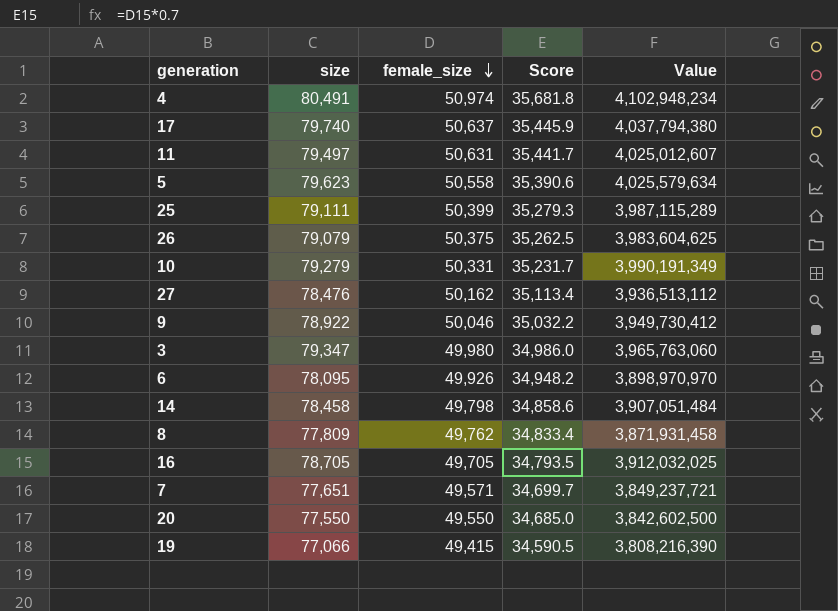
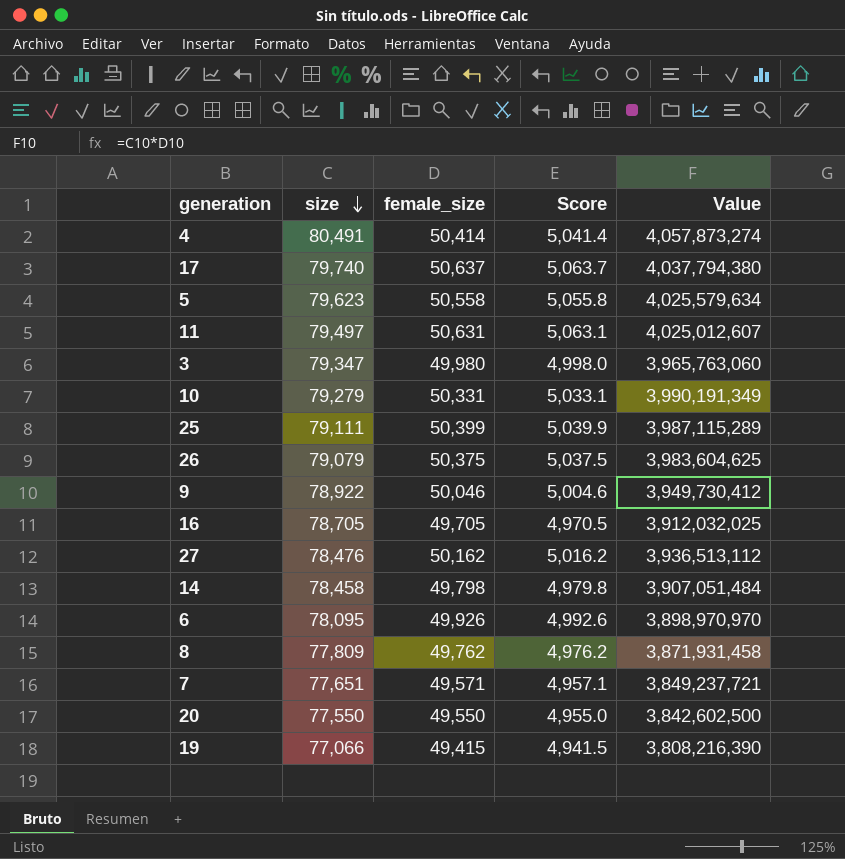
row order: female_size descending -> size descending
column Score | formula: [female_size] * 0.7 -> [female_size] * 0.1
4 | female_size: 50,974 -> 50,414
4 | Value: 4,102,948,234 -> 4,057,873,274

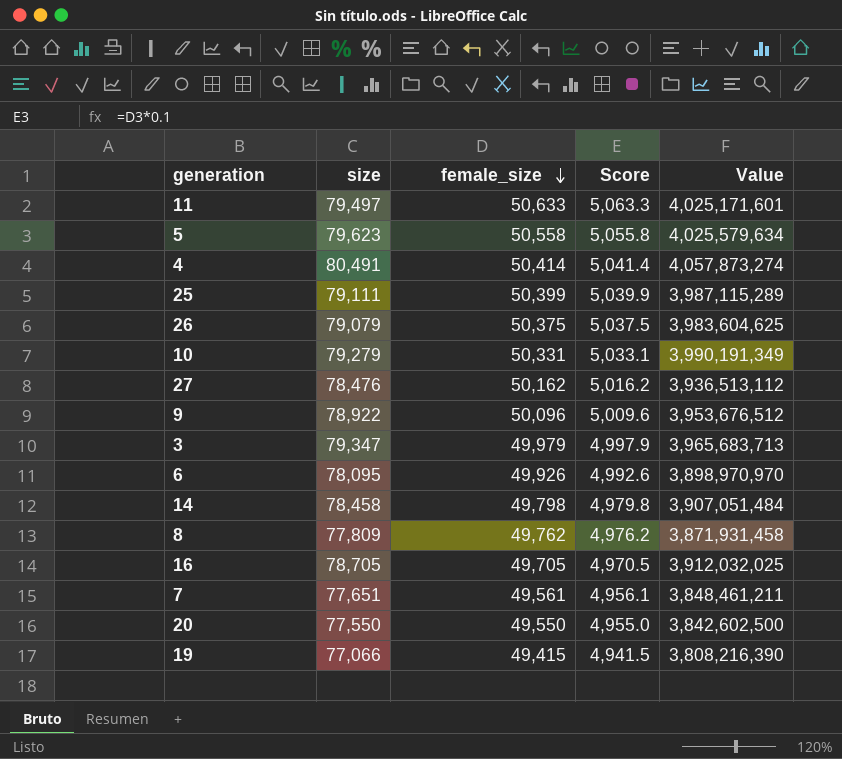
row order: size descending -> female_size descending
row 17: 79,740 | 50,637 | 5,063.7 | 4,037,794,380 -> none
11 | female_size: 50,631 -> 50,633
11 | Score: 5,063.1 -> 5,063.3
11 | Value: 4,025,012,607 -> 4,025,171,601
9 | female_size: 50,046 -> 50,096
9 | Score: 5,004.6 -> 5,009.6
9 | Value: 3,949,730,412 -> 3,953,676,512
3 | female_size: 49,980 -> 49,979
3 | Score: 4,998.0 -> 4,997.9
3 | Value: 3,965,763,060 -> 3,965,683,713
7 | female_size: 49,571 -> 49,561
7 | Score: 4,957.1 -> 4,956.1
7 | Value: 3,849,237,721 -> 3,848,461,211

